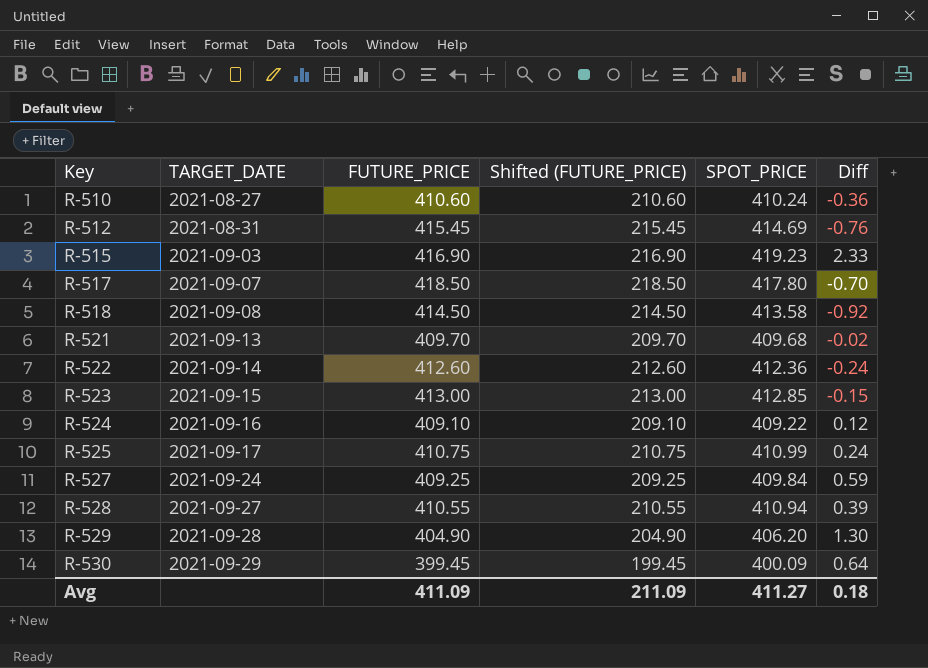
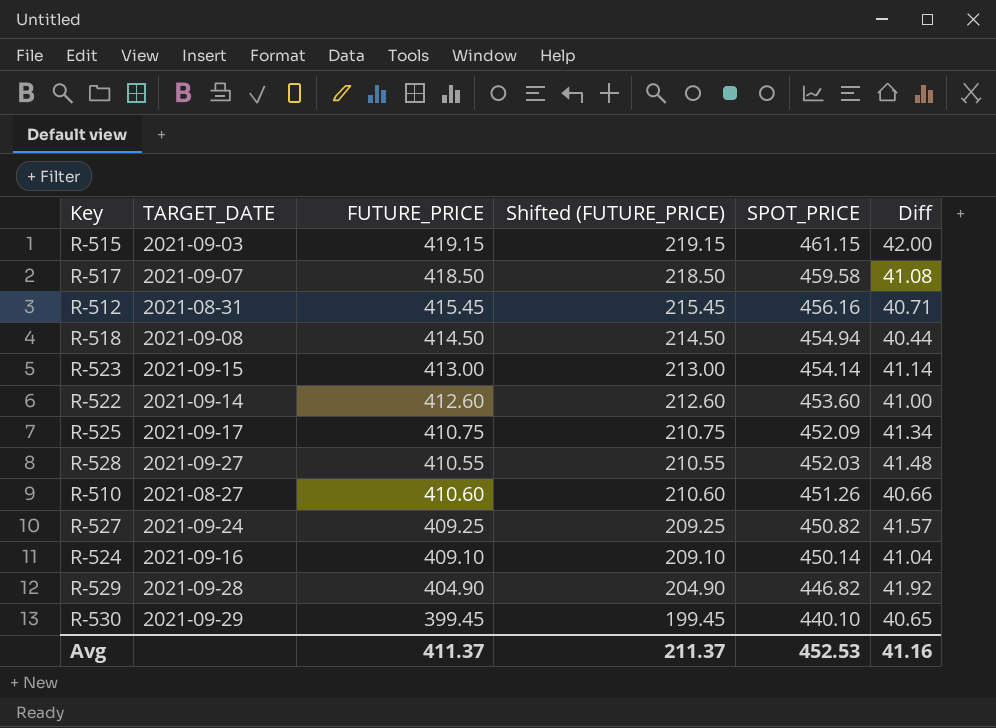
row order: Key ascending -> SPOT_PRICE descending
row R-521: 2021-09-13 | 409.70 | 209.70 | 409.68 | -0.02 -> none
R-515 | FUTURE_PRICE: 416.90 -> 419.15
R-515 | Shifted (FUTURE_PRICE): 216.90 -> 219.15
R-515 | SPOT_PRICE: 419.23 -> 461.15
R-515 | Diff: 2.33 -> 42.00
R-517 | SPOT_PRICE: 417.80 -> 459.58
R-517 | Diff: -0.70 -> 41.08
R-512 | SPOT_PRICE: 414.69 -> 456.16
R-512 | Diff: -0.76 -> 40.71
R-518 | SPOT_PRICE: 413.58 -> 454.94
R-518 | Diff: -0.92 -> 40.44
R-523 | SPOT_PRICE: 412.85 -> 454.14
R-523 | Diff: -0.15 -> 41.14
R-522 | SPOT_PRICE: 412.36 -> 453.60
R-522 | Diff: -0.24 -> 41.00
R-525 | SPOT_PRICE: 410.99 -> 452.09
R-525 | Diff: 0.24 -> 41.34
R-528 | SPOT_PRICE: 410.94 -> 452.03
R-528 | Diff: 0.39 -> 41.48
R-510 | SPOT_PRICE: 410.24 -> 451.26
R-510 | Diff: -0.36 -> 40.66
R-527 | SPOT_PRICE: 409.84 -> 450.82
R-527 | Diff: 0.59 -> 41.57
R-524 | SPOT_PRICE: 409.22 -> 450.14
R-524 | Diff: 0.12 -> 41.04
R-529 | SPOT_PRICE: 406.20 -> 446.82
R-529 | Diff: 1.30 -> 41.92
R-530 | SPOT_PRICE: 400.09 -> 440.10
R-530 | Diff: 0.64 -> 40.65
Avg | FUTURE_PRICE: 411.09 -> 411.37
Avg | Shifted (FUTURE_PRICE): 211.09 -> 211.37
Avg | SPOT_PRICE: 411.27 -> 452.53
Avg | Diff: 0.18 -> 41.16

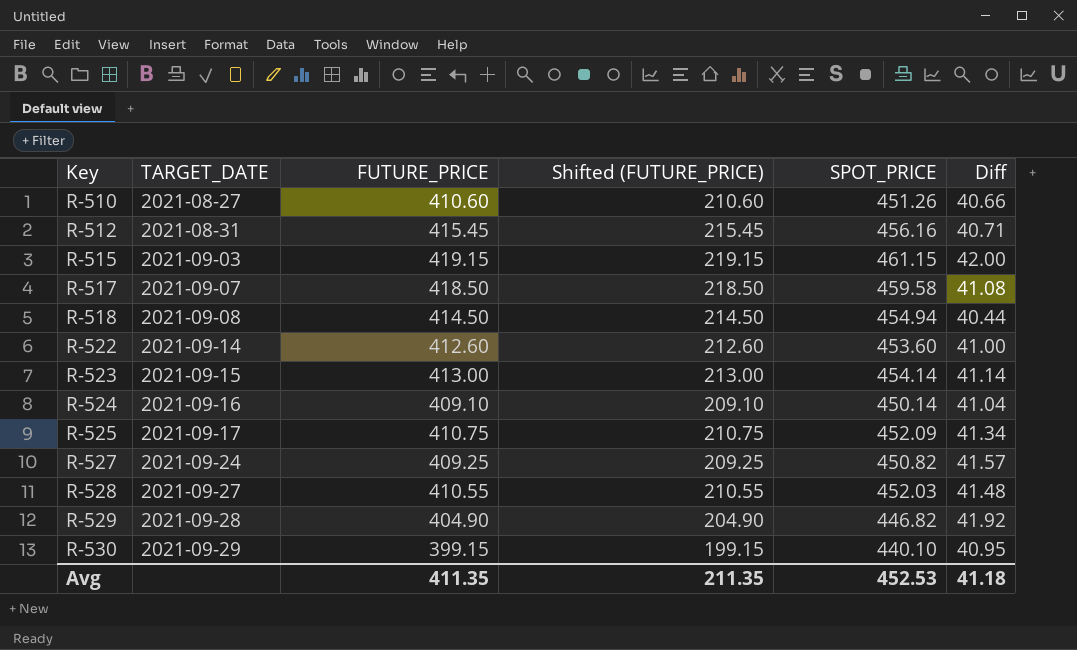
row order: SPOT_PRICE descending -> Key ascending
R-530 | FUTURE_PRICE: 399.45 -> 399.15
R-530 | Shifted (FUTURE_PRICE): 199.45 -> 199.15
R-530 | Diff: 40.65 -> 40.95
Avg | FUTURE_PRICE: 411.37 -> 411.35
Avg | Shifted (FUTURE_PRICE): 211.37 -> 211.35
Avg | Diff: 41.16 -> 41.18

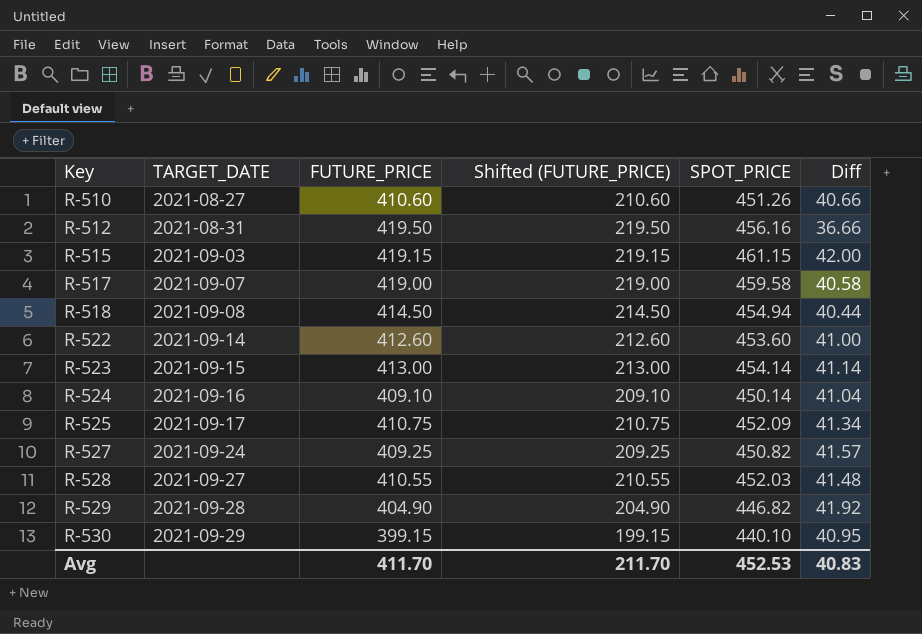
R-512 | FUTURE_PRICE: 415.45 -> 419.50
R-512 | Shifted (FUTURE_PRICE): 215.45 -> 219.50
R-512 | Diff: 40.71 -> 36.66
R-517 | FUTURE_PRICE: 418.50 -> 419.00
R-517 | Shifted (FUTURE_PRICE): 218.50 -> 219.00
R-517 | Diff: 41.08 -> 40.58
Avg | FUTURE_PRICE: 411.35 -> 411.70
Avg | Shifted (FUTURE_PRICE): 211.35 -> 211.70
Avg | Diff: 41.18 -> 40.83

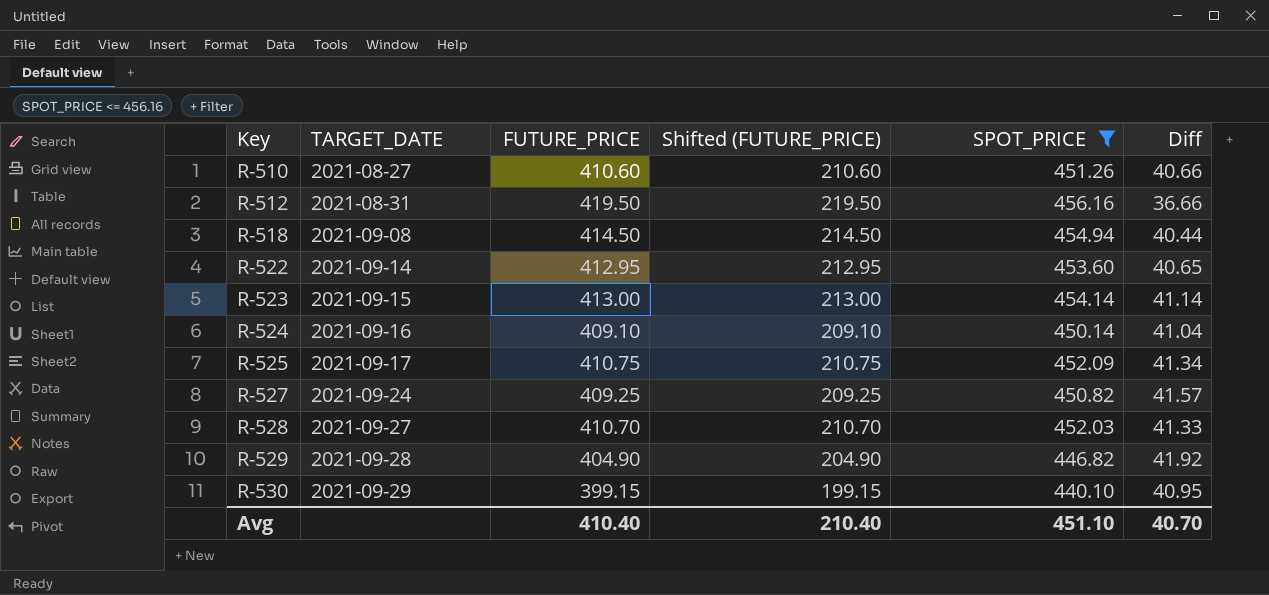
filter: none -> SPOT_PRICE <= 456.16
R-522 | FUTURE_PRICE: 412.60 -> 412.95
R-522 | Shifted (FUTURE_PRICE): 212.60 -> 212.95
R-522 | Diff: 41.00 -> 40.65
R-528 | FUTURE_PRICE: 410.55 -> 410.70
R-528 | Shifted (FUTURE_PRICE): 210.55 -> 210.70
R-528 | Diff: 41.48 -> 41.33
Avg | FUTURE_PRICE: 411.70 -> 410.40
Avg | Shifted (FUTURE_PRICE): 211.70 -> 210.40
Avg | SPOT_PRICE: 452.53 -> 451.10
Avg | Diff: 40.83 -> 40.70

